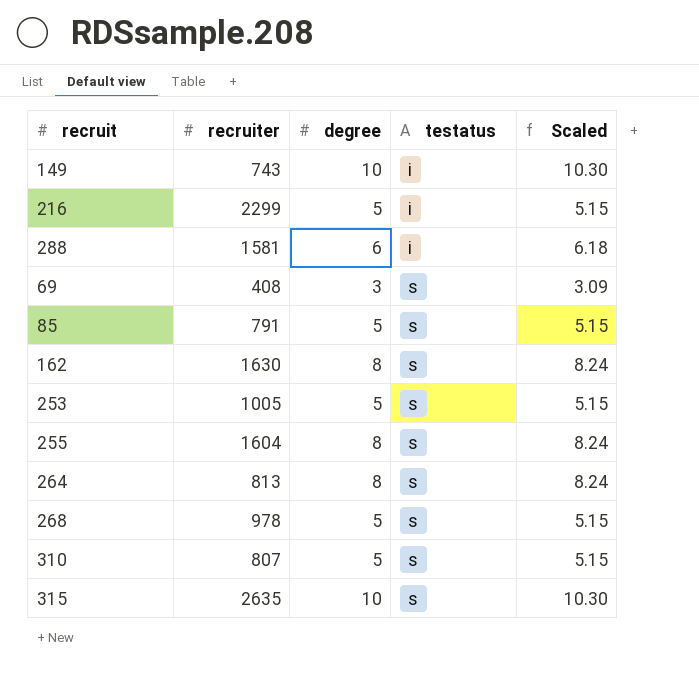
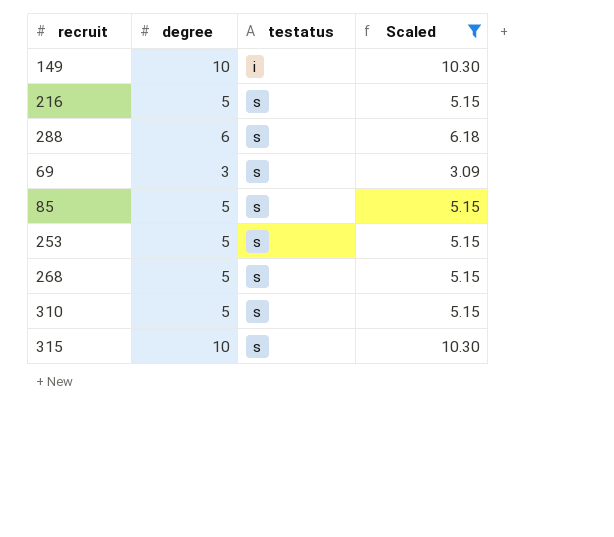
filter: none -> Scaled != 8.24
column recruiter | position: 2 -> none
216 | testatus: i -> s
288 | testatus: i -> s

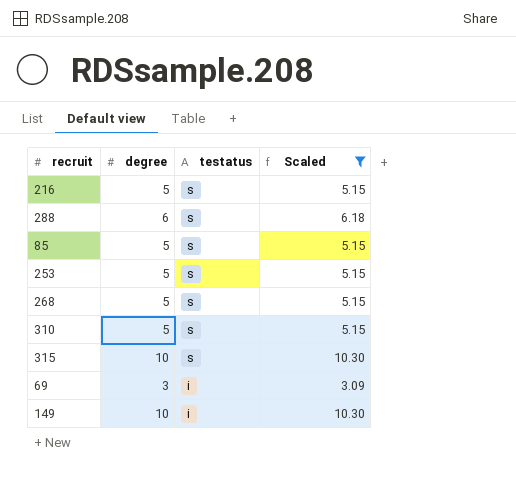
row order: testatus ascending -> testatus descending
69 | testatus: s -> i

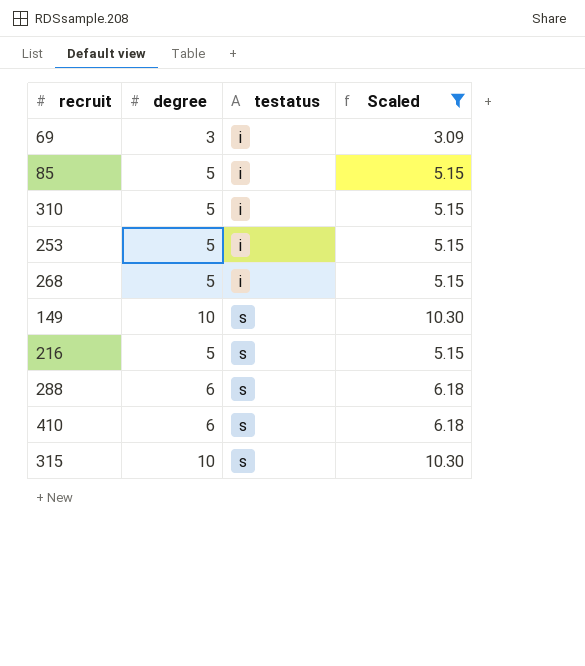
row order: testatus descending -> testatus ascending
85 | testatus: s -> i
310 | testatus: s -> i
253 | testatus: s -> i
268 | testatus: s -> i
149 | testatus: i -> s
row 410: none -> 6 | s | 6.18

